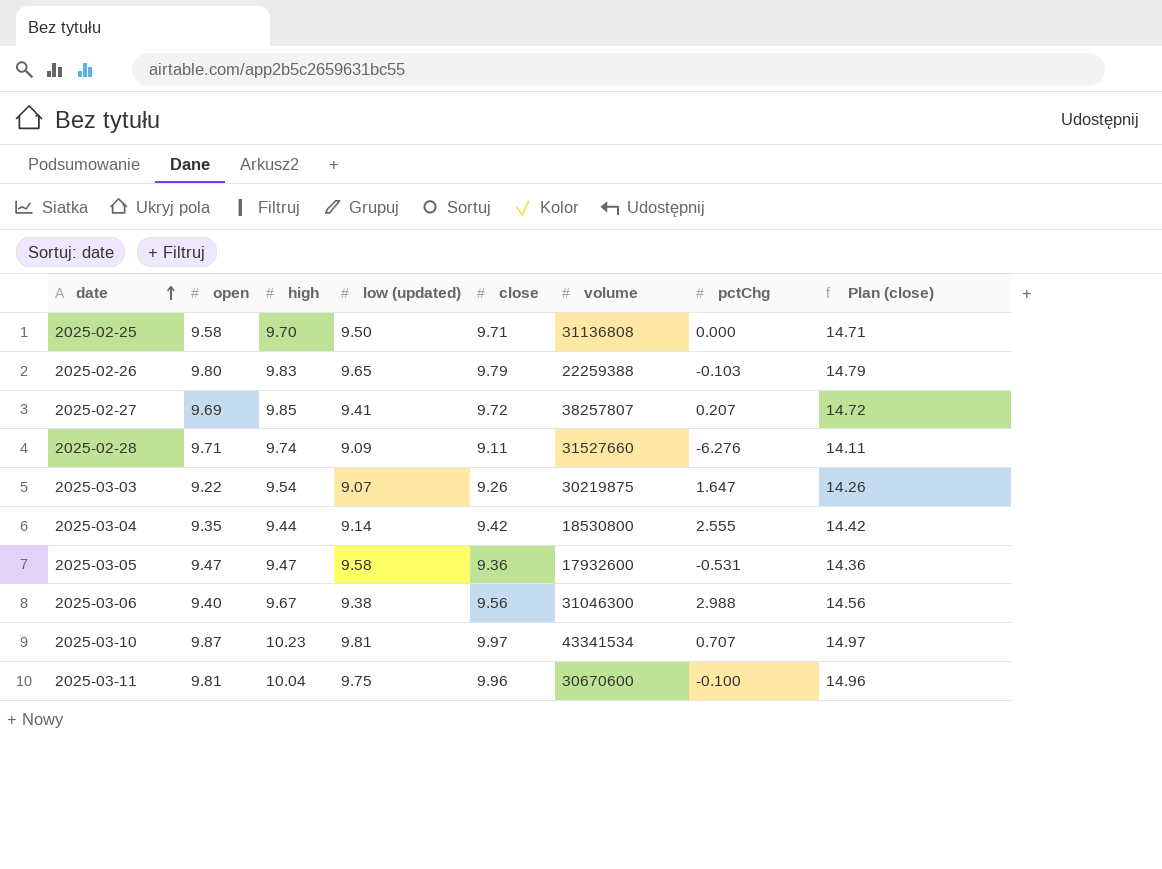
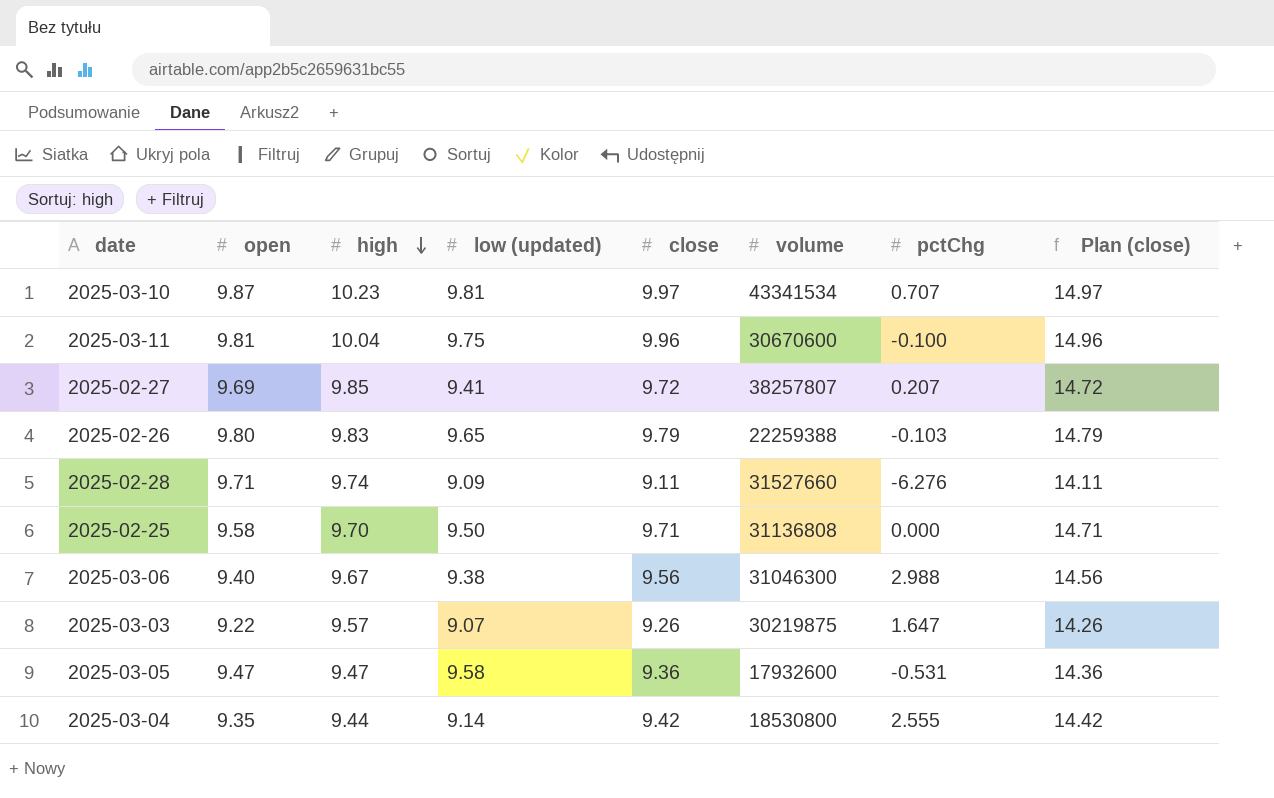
row order: date ascending -> high descending
2025-03-03 | high: 9.54 -> 9.57

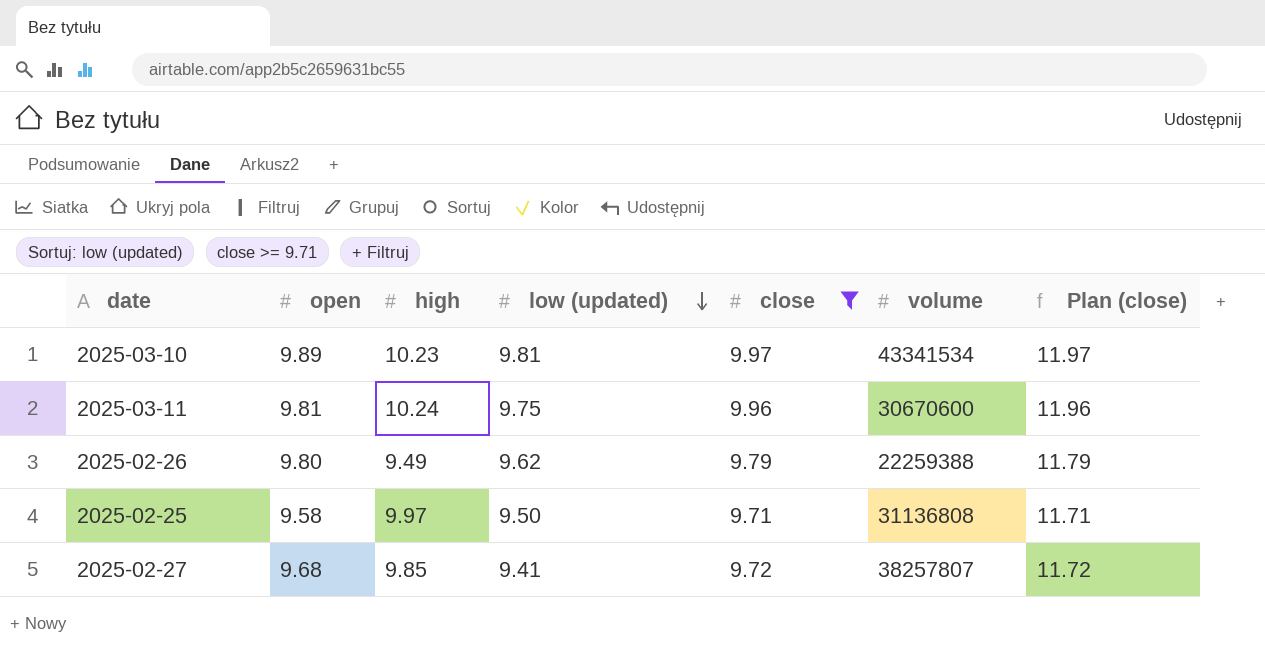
filter: none -> close >= 9.71
row order: high descending -> low (updated) descending
column pctChg | position: 7 -> none
column Plan (close) | formula: [close] + 5 -> [close] + 2
2025-03-10 | open: 9.87 -> 9.89
2025-03-11 | high: 10.04 -> 10.24
2025-02-26 | high: 9.83 -> 9.49
2025-02-26 | low (updated): 9.65 -> 9.62
2025-02-25 | high: 9.70 -> 9.97
2025-02-27 | open: 9.69 -> 9.68

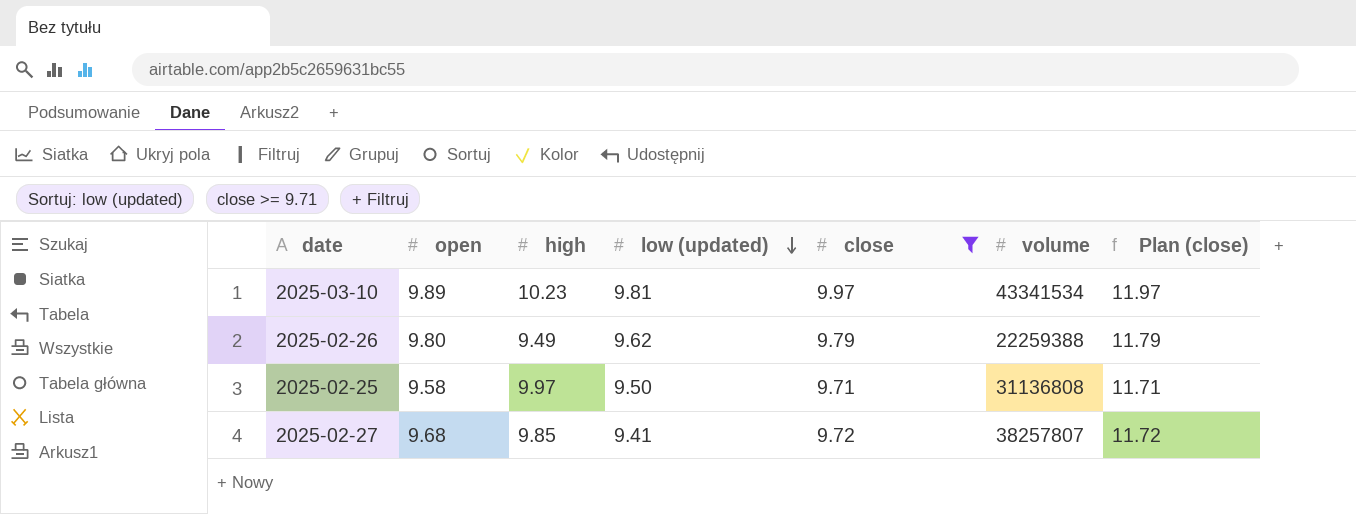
row 2025-03-11: 9.81 | 10.24 | 9.75 | 9.96 | 30670600 | 11.96 -> none

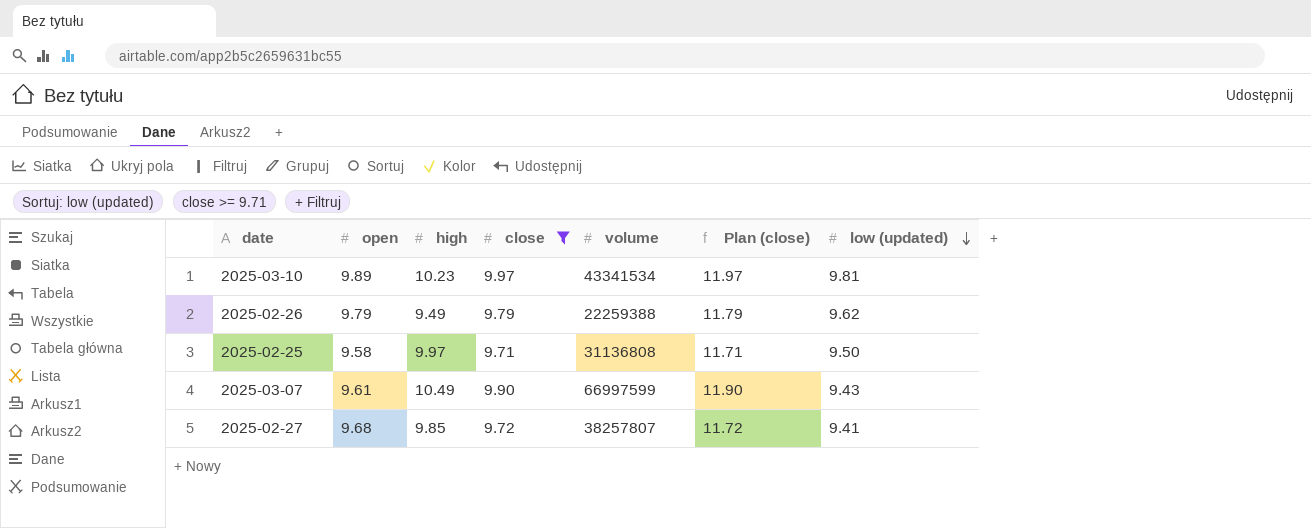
column low (updated) | position: 4 -> 7
2025-02-26 | open: 9.80 -> 9.79
row 2025-03-07: none -> 9.61 | 10.49 | 9.90 | 66997599 | 11.90 | 9.43

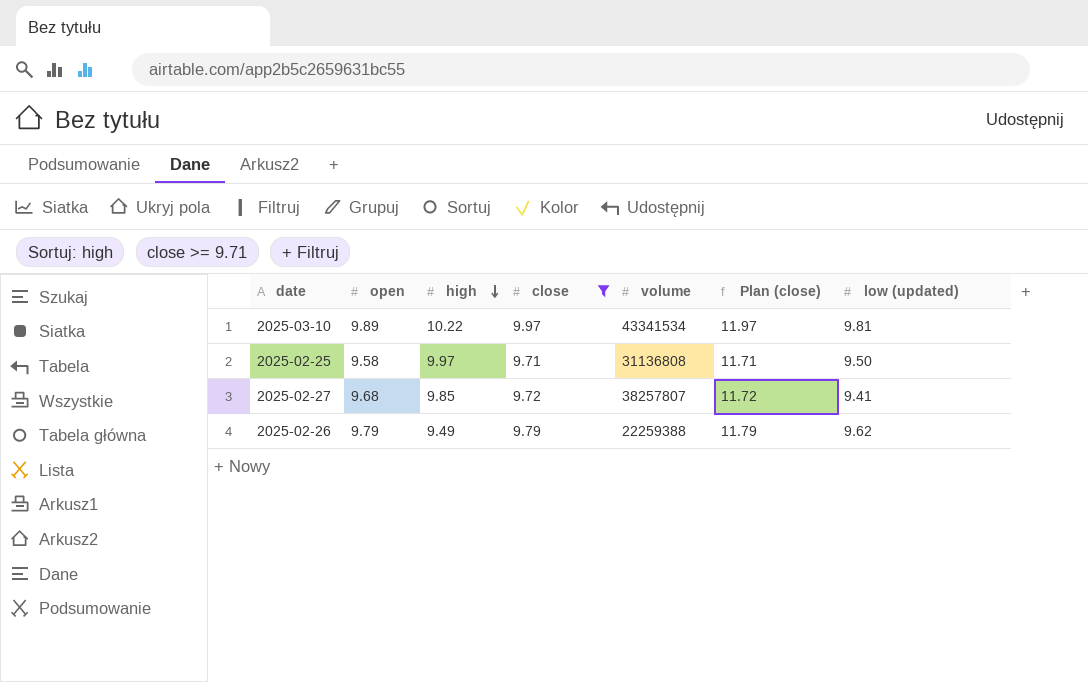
row order: low (updated) descending -> high descending
row 2025-03-07: 9.61 | 10.49 | 9.90 | 66997599 | 11.90 | 9.43 -> none
2025-03-10 | high: 10.23 -> 10.22

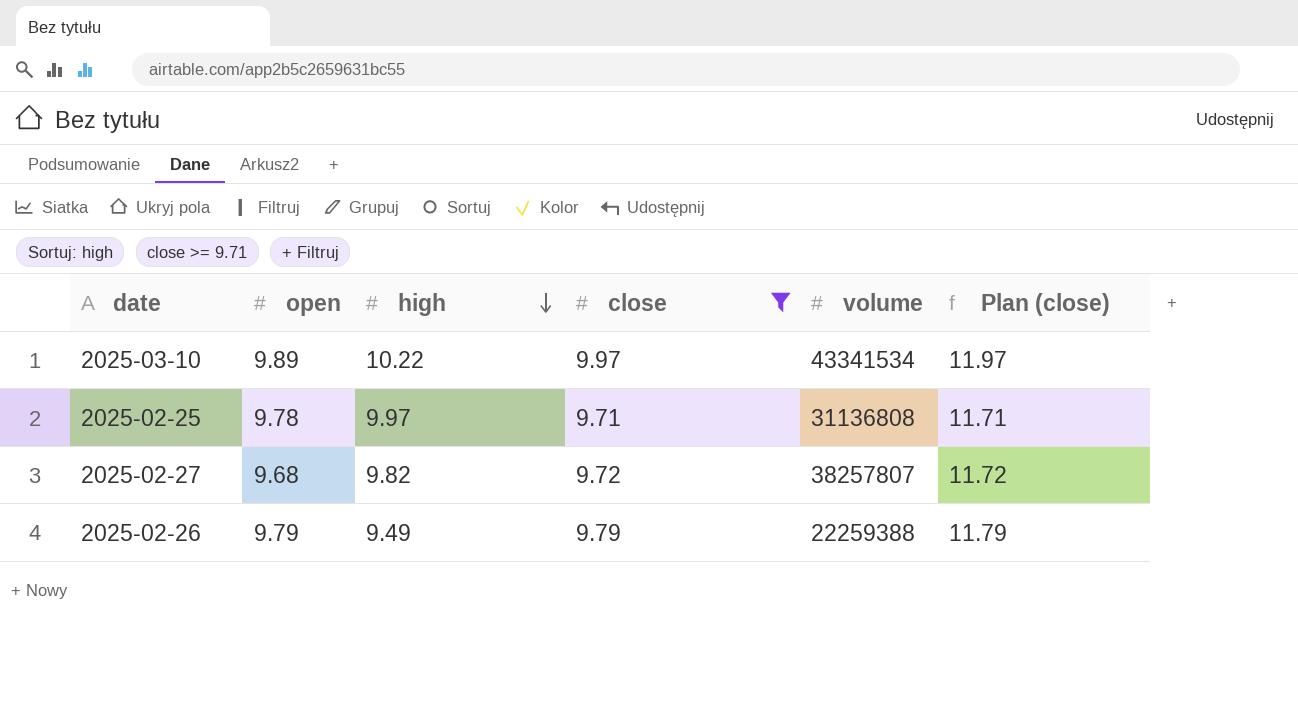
column low (updated) | position: 7 -> none
2025-02-25 | open: 9.58 -> 9.78
2025-02-27 | high: 9.85 -> 9.82

